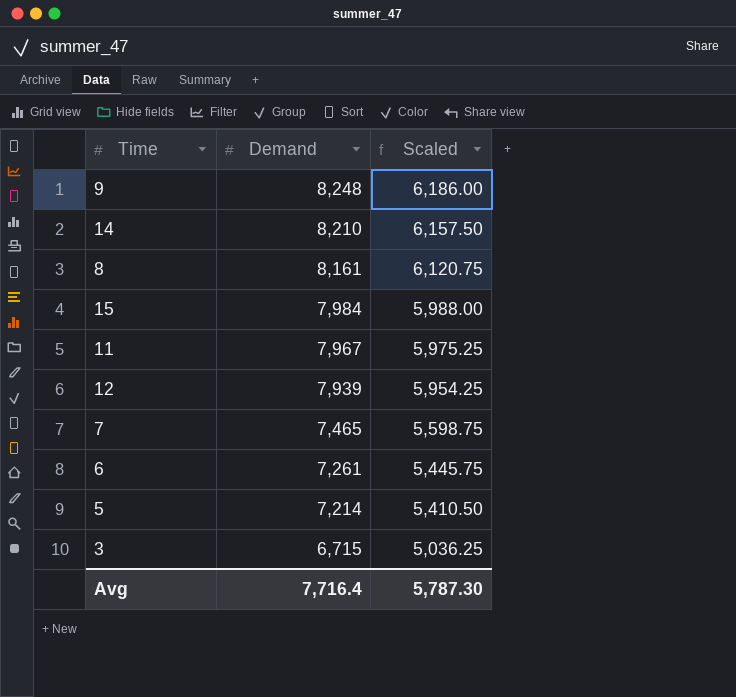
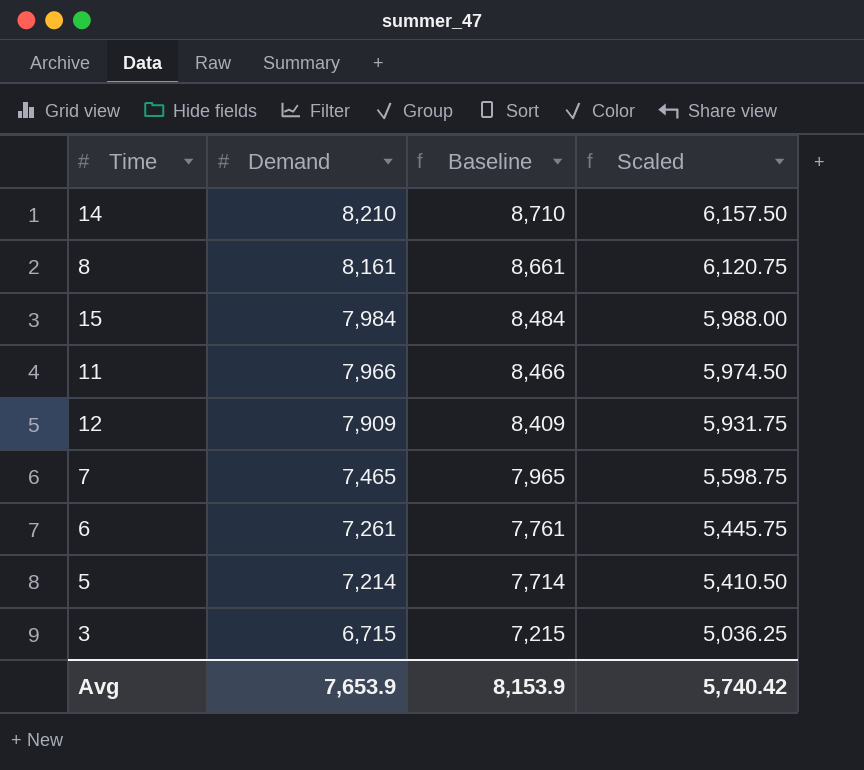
column Baseline | formula: none -> [Demand] + 500
row 9: 8,248 | 6,186.00 -> none
11 | Demand: 7,967 -> 7,966
11 | Scaled: 5,975.25 -> 5,974.50
12 | Demand: 7,939 -> 7,909
12 | Scaled: 5,954.25 -> 5,931.75
Avg | Demand: 7,716.4 -> 7,653.9
Avg | Scaled: 5,787.30 -> 5,740.42

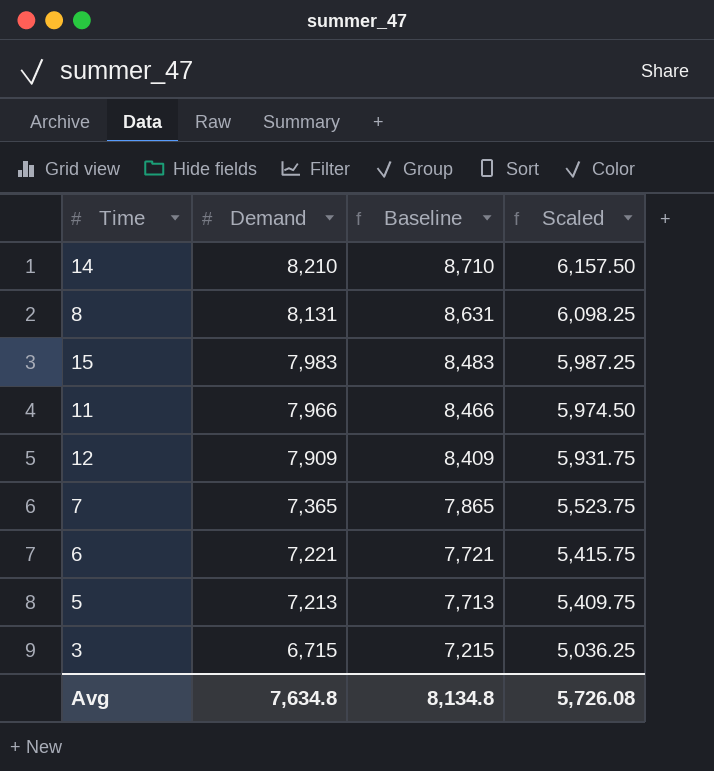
8 | Demand: 8,161 -> 8,131
8 | Baseline: 8,661 -> 8,631
8 | Scaled: 6,120.75 -> 6,098.25
15 | Demand: 7,984 -> 7,983
15 | Baseline: 8,484 -> 8,483
15 | Scaled: 5,988.00 -> 5,987.25
7 | Demand: 7,465 -> 7,365
7 | Baseline: 7,965 -> 7,865
7 | Scaled: 5,598.75 -> 5,523.75
6 | Demand: 7,261 -> 7,221
6 | Baseline: 7,761 -> 7,721
6 | Scaled: 5,445.75 -> 5,415.75
5 | Demand: 7,214 -> 7,213
5 | Baseline: 7,714 -> 7,713
5 | Scaled: 5,410.50 -> 5,409.75
Avg | Demand: 7,653.9 -> 7,634.8
Avg | Baseline: 8,153.9 -> 8,134.8
Avg | Scaled: 5,740.42 -> 5,726.08

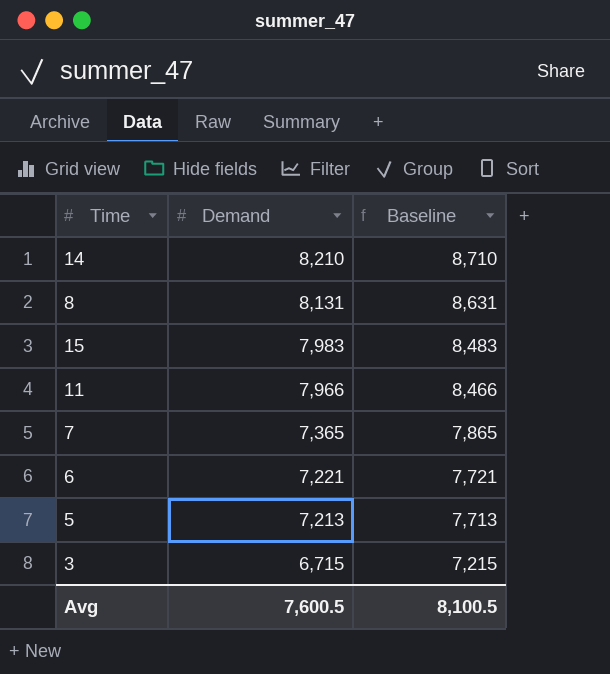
column Scaled | formula: [Demand] * 0.75 -> none
row 12: 7,909 | 8,409 | 5,931.75 -> none
Avg | Demand: 7,634.8 -> 7,600.5
Avg | Baseline: 8,134.8 -> 8,100.5

